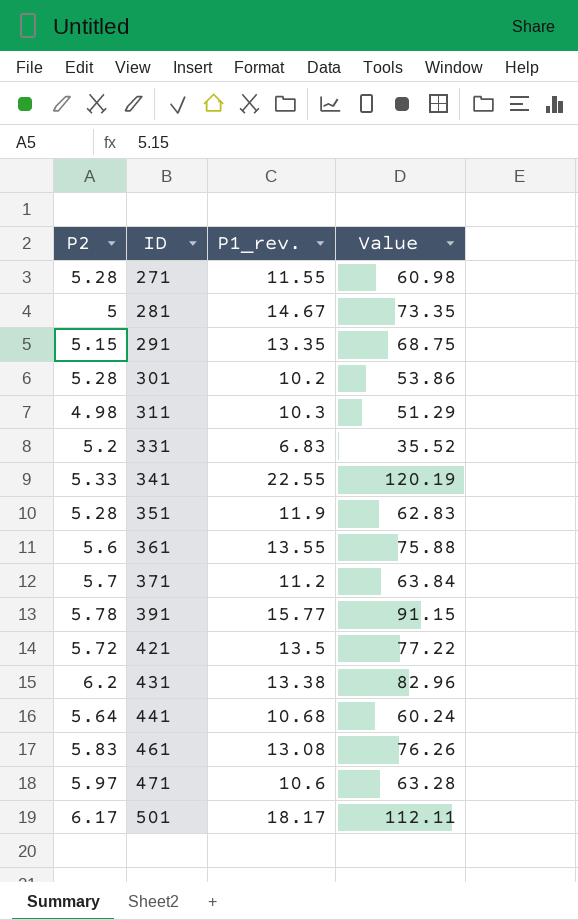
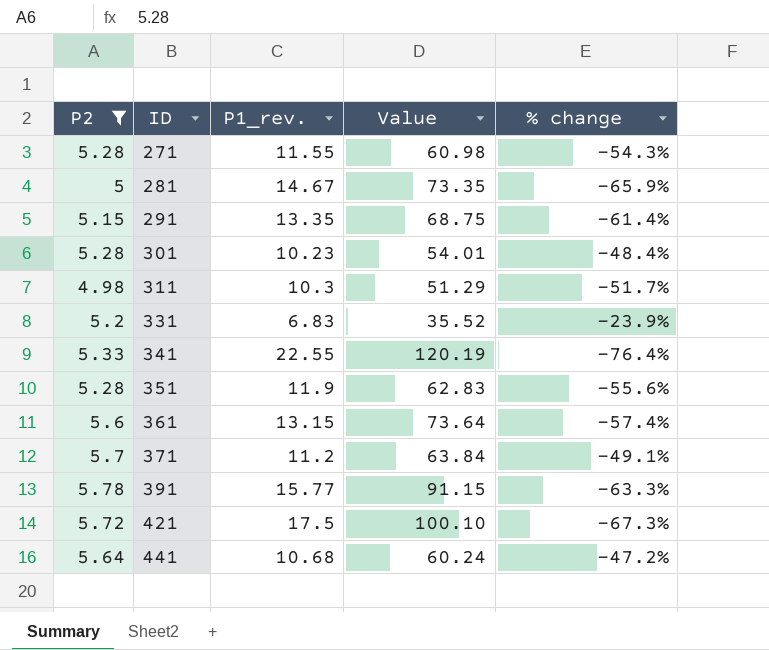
filter: none -> P2 <= 5.78
column % change | formula: none -> ([P2] - [P1_rev.]) / [P1_rev.]
301 | P1_rev.: 10.2 -> 10.23
301 | Value: 53.86 -> 54.01
361 | P1_rev.: 13.55 -> 13.15
361 | Value: 75.88 -> 73.64
421 | P1_rev.: 13.5 -> 17.5
421 | Value: 77.22 -> 100.10

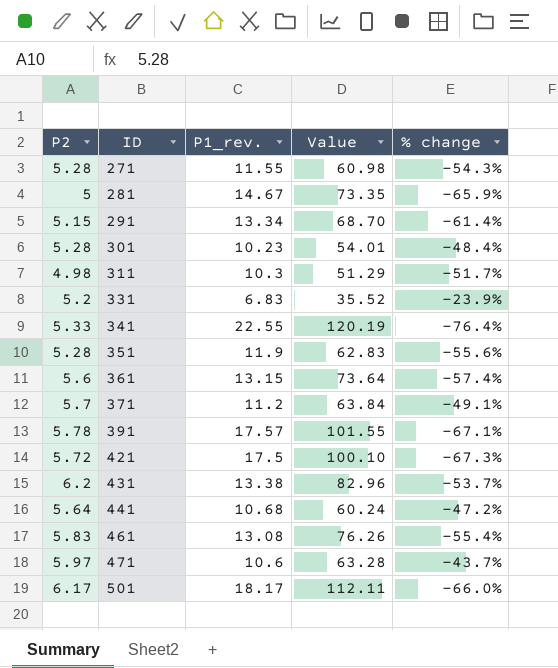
filter: P2 <= 5.78 -> none
291 | P1_rev.: 13.35 -> 13.34
291 | Value: 68.75 -> 68.70
391 | P1_rev.: 15.77 -> 17.57
391 | Value: 91.15 -> 101.55
391 | % change: -63.3% -> -67.1%

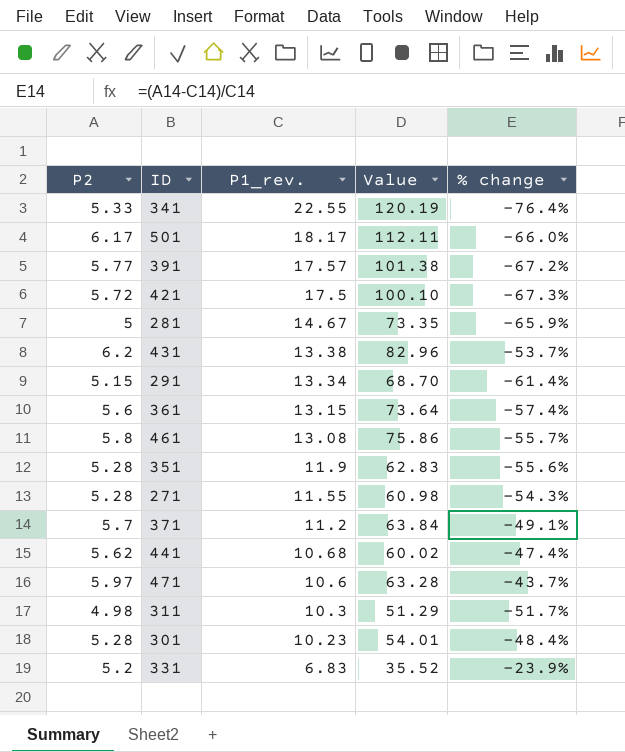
row order: ID ascending -> P1_rev. descending
391 | P2: 5.78 -> 5.77
391 | Value: 101.55 -> 101.38
391 | % change: -67.1% -> -67.2%
461 | P2: 5.83 -> 5.8
461 | Value: 76.26 -> 75.86
461 | % change: -55.4% -> -55.7%
441 | P2: 5.64 -> 5.62
441 | Value: 60.24 -> 60.02
441 | % change: -47.2% -> -47.4%

